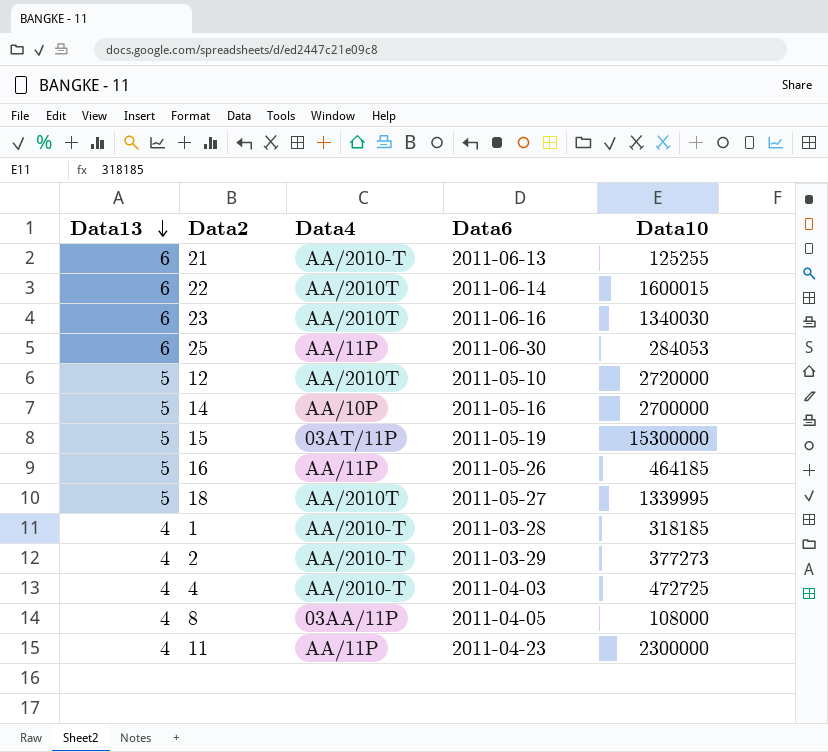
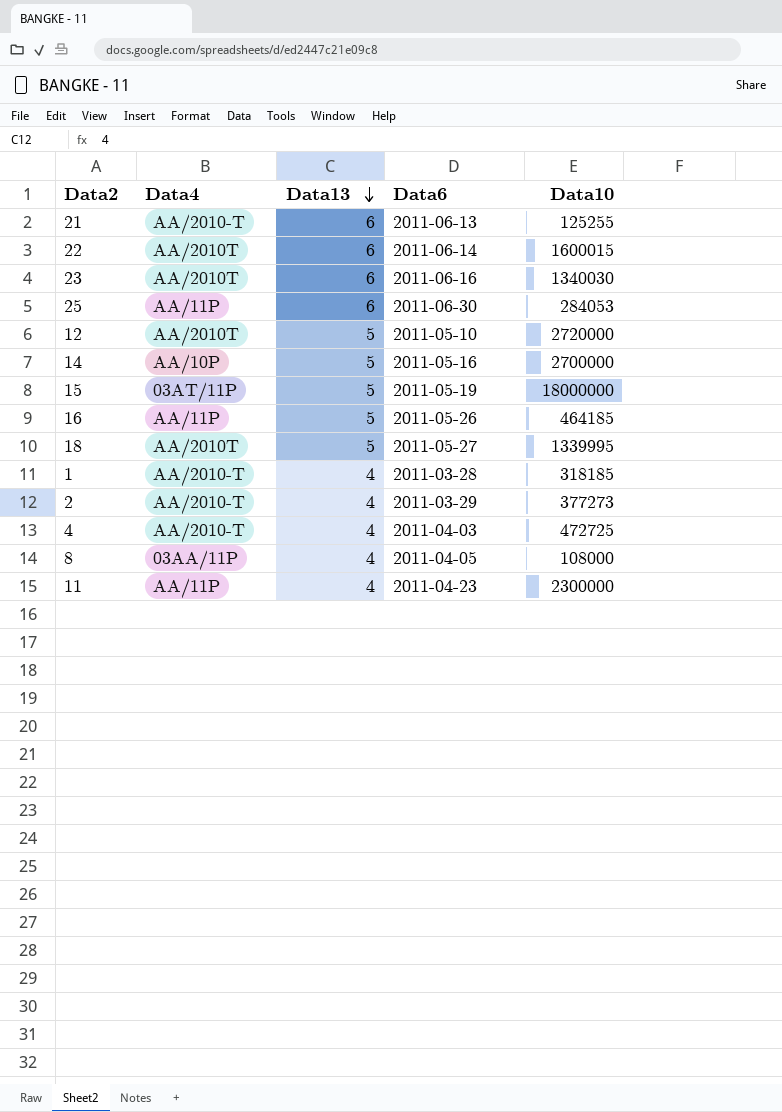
column Data13 | position: 1 -> 3
15 | Data10: 15300000 -> 18000000

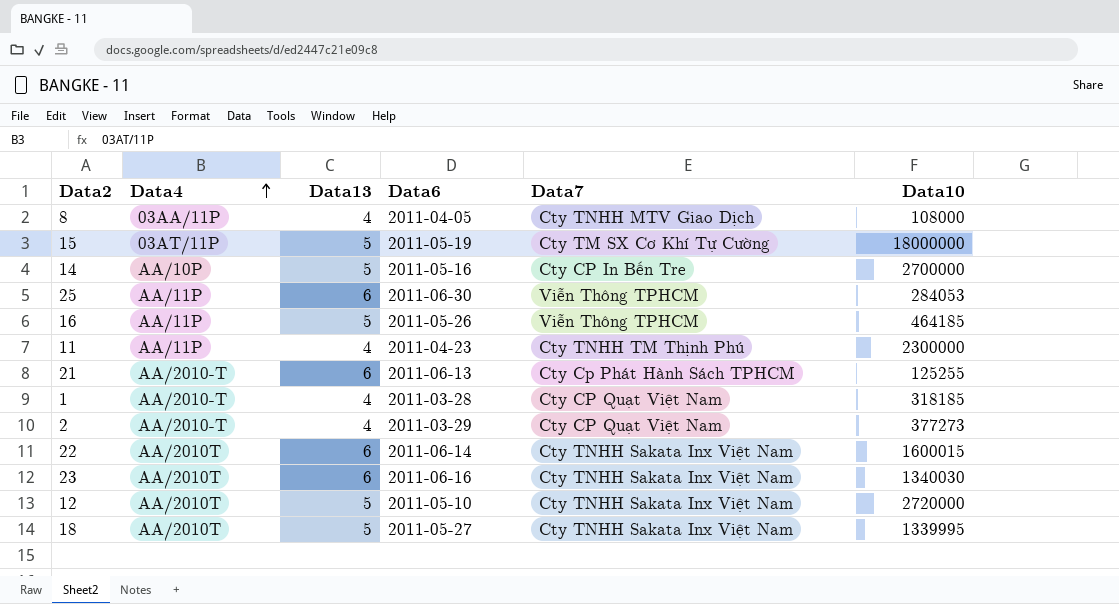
row order: Data13 descending -> Data4 ascending
column Data7 | position: none -> 5
row 4: AA/2010-T | 4 | 2011-04-03 | 472725 -> none

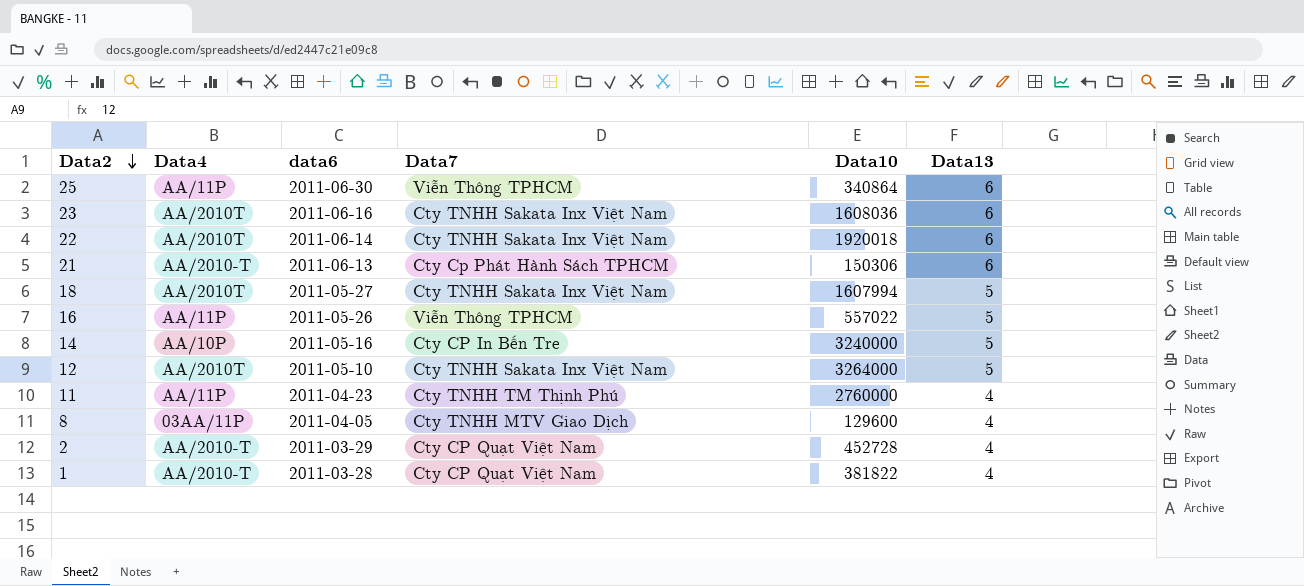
row order: Data4 ascending -> Data2 descending
column name: Data6 -> data6
column Data13 | position: 3 -> 6
row 15: 03AT/11P | 5 | 2011-05-19 | Cty TM SX Cơ Khí Tự Cường | 18000000 -> none
25 | Data10: 284053 -> 340864
23 | Data10: 1340030 -> 1608036
22 | Data10: 1600015 -> 1920018
21 | Data10: 125255 -> 150306
18 | Data10: 1339995 -> 1607994
16 | Data10: 464185 -> 557022
14 | Data10: 2700000 -> 3240000
12 | Data10: 2720000 -> 3264000
11 | Data10: 2300000 -> 2760000
8 | Data10: 108000 -> 129600
2 | Data10: 377273 -> 452728
1 | Data10: 318185 -> 381822

